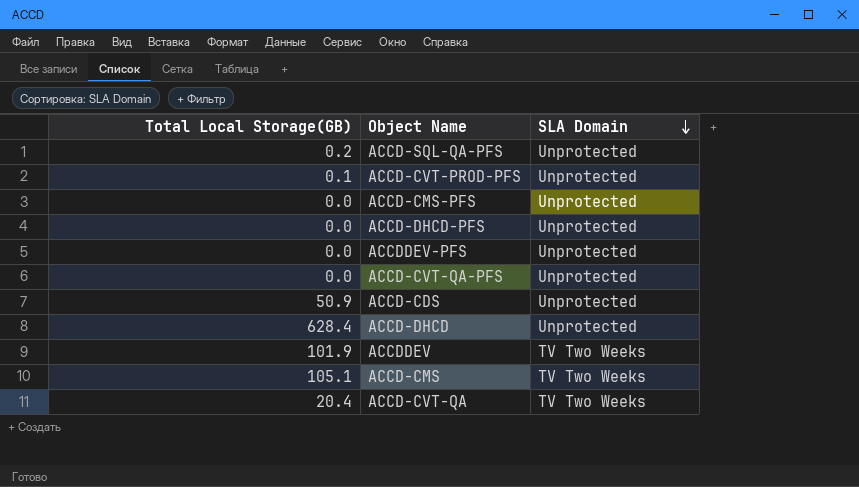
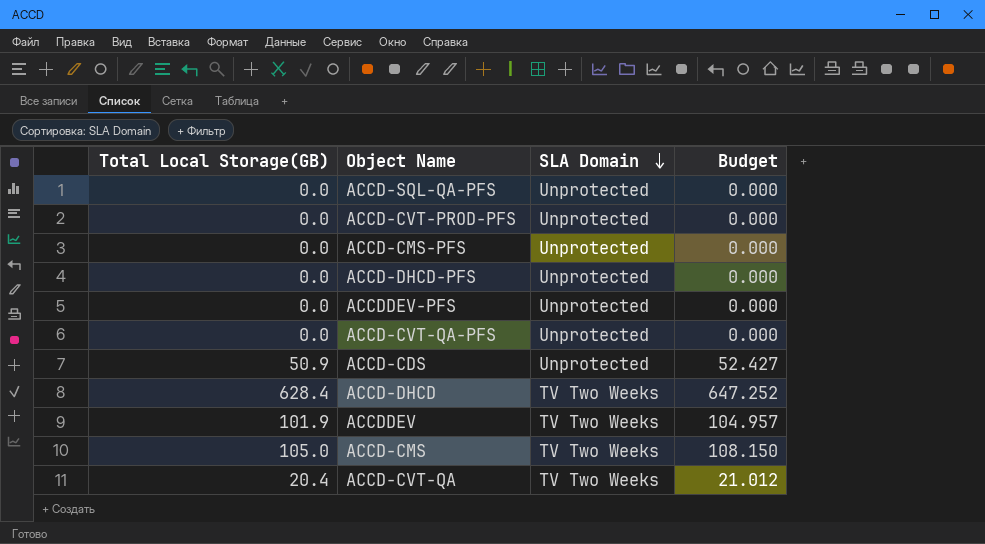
column Budget | formula: none -> [Total Local Storage(GB)] * 1.03
ACCD-SQL-QA-PFS | Total Local Storage(GB): 0.2 -> 0.0
ACCD-CVT-PROD-PFS | Total Local Storage(GB): 0.1 -> 0.0
ACCD-DHCD | SLA Domain: Unprotected -> TV Two Weeks
ACCD-CMS | Total Local Storage(GB): 105.1 -> 105.0

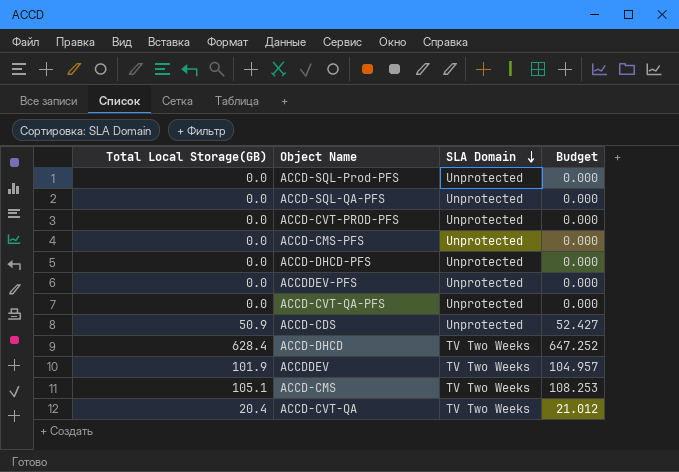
row ACCD-SQL-Prod-PFS: none -> 0.0 | Unprotected | 0.000
ACCD-CMS | Total Local Storage(GB): 105.0 -> 105.1
ACCD-CMS | Budget: 108.150 -> 108.253

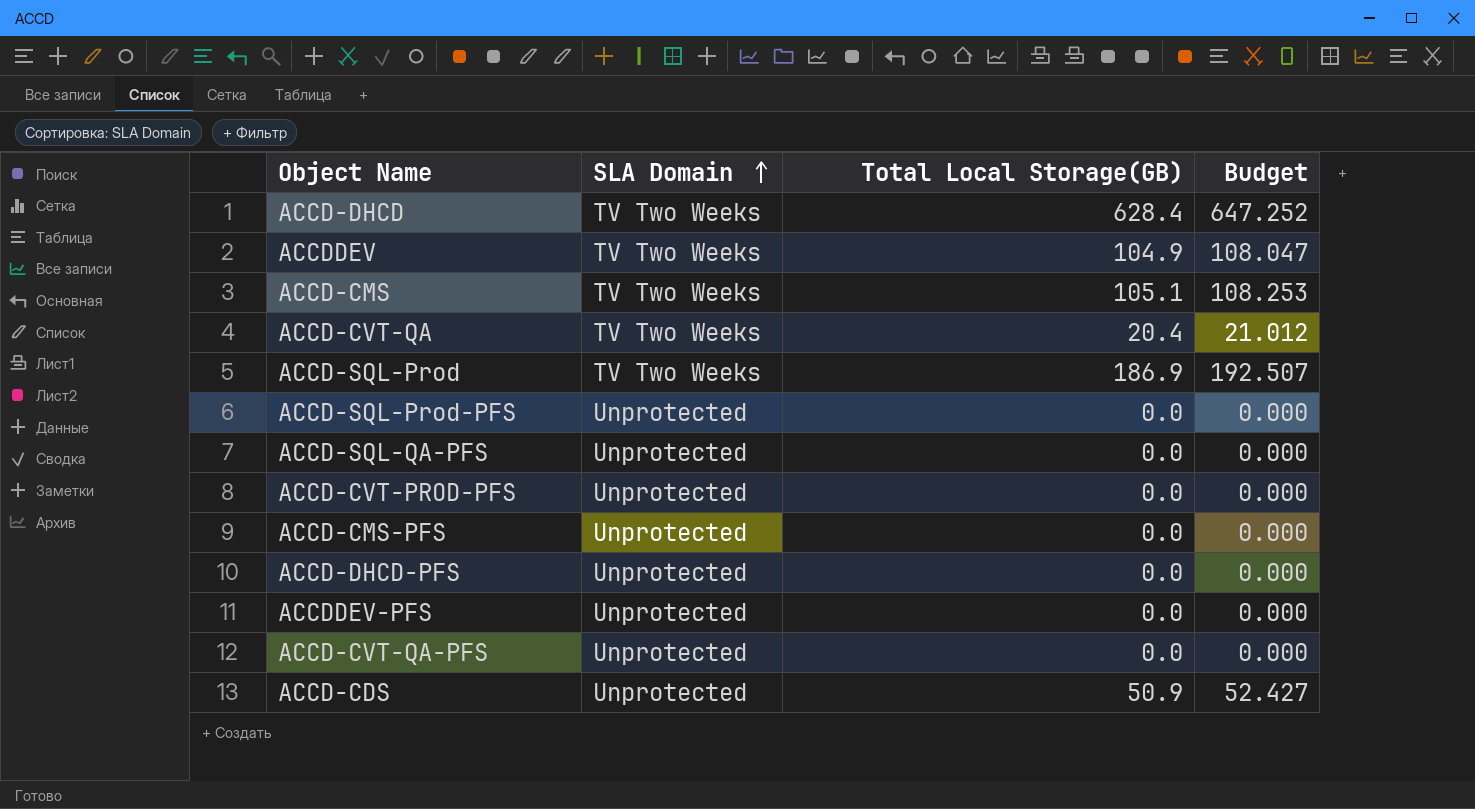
row order: SLA Domain descending -> SLA Domain ascending
column Total Local Storage(GB) | position: 1 -> 3
ACCDDEV | Total Local Storage(GB): 101.9 -> 104.9
ACCDDEV | Budget: 104.957 -> 108.047
row ACCD-SQL-Prod: none -> TV Two Weeks | 186.9 | 192.507

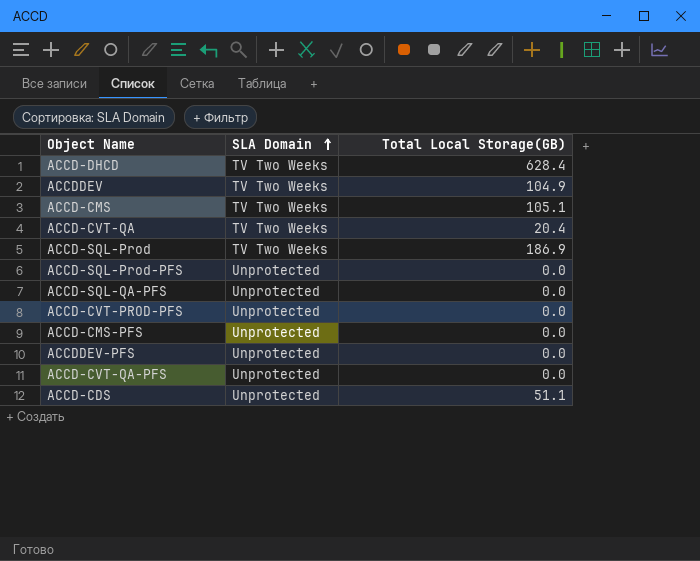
column Budget | formula: [Total Local Storage(GB)] * 1.03 -> none
row ACCD-DHCD-PFS: Unprotected | 0.0 | 0.000 -> none
ACCD-CDS | Total Local Storage(GB): 50.9 -> 51.1

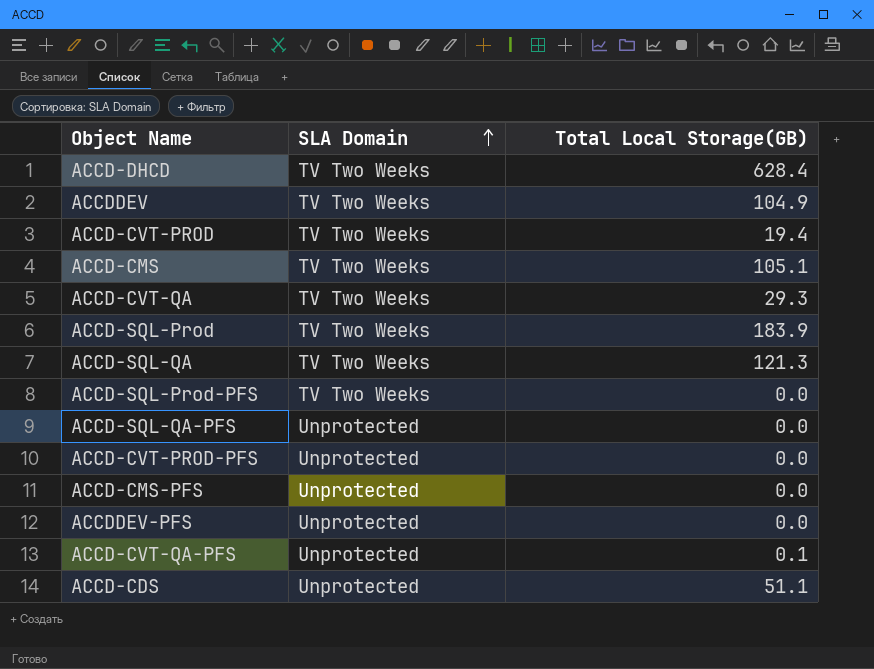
row ACCD-CVT-PROD: none -> TV Two Weeks | 19.4
ACCD-CVT-QA | Total Local Storage(GB): 20.4 -> 29.3
ACCD-SQL-Prod | Total Local Storage(GB): 186.9 -> 183.9
row ACCD-SQL-QA: none -> TV Two Weeks | 121.3
ACCD-SQL-Prod-PFS | SLA Domain: Unprotected -> TV Two Weeks
ACCD-CVT-QA-PFS | Total Local Storage(GB): 0.0 -> 0.1

